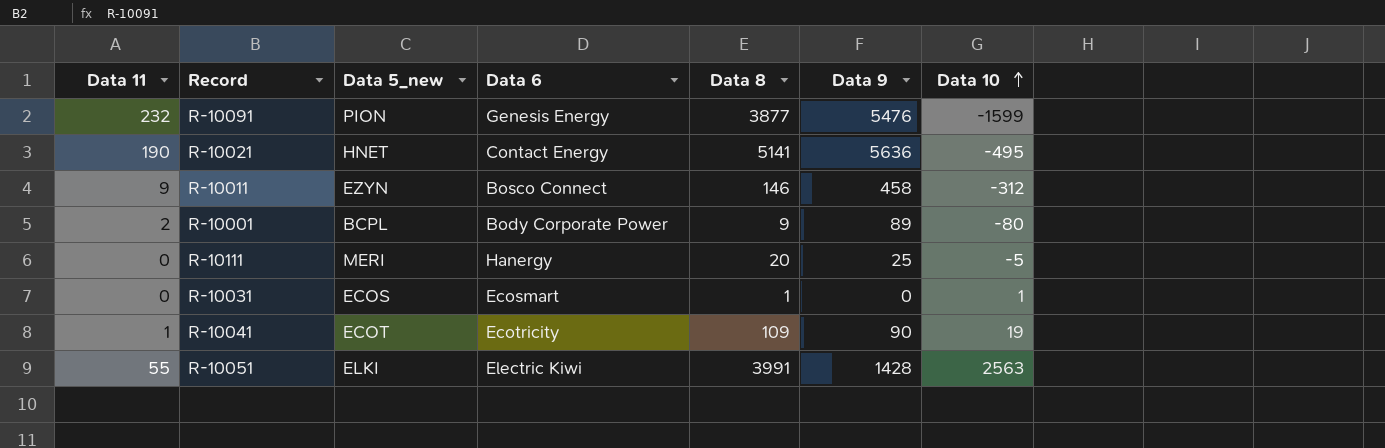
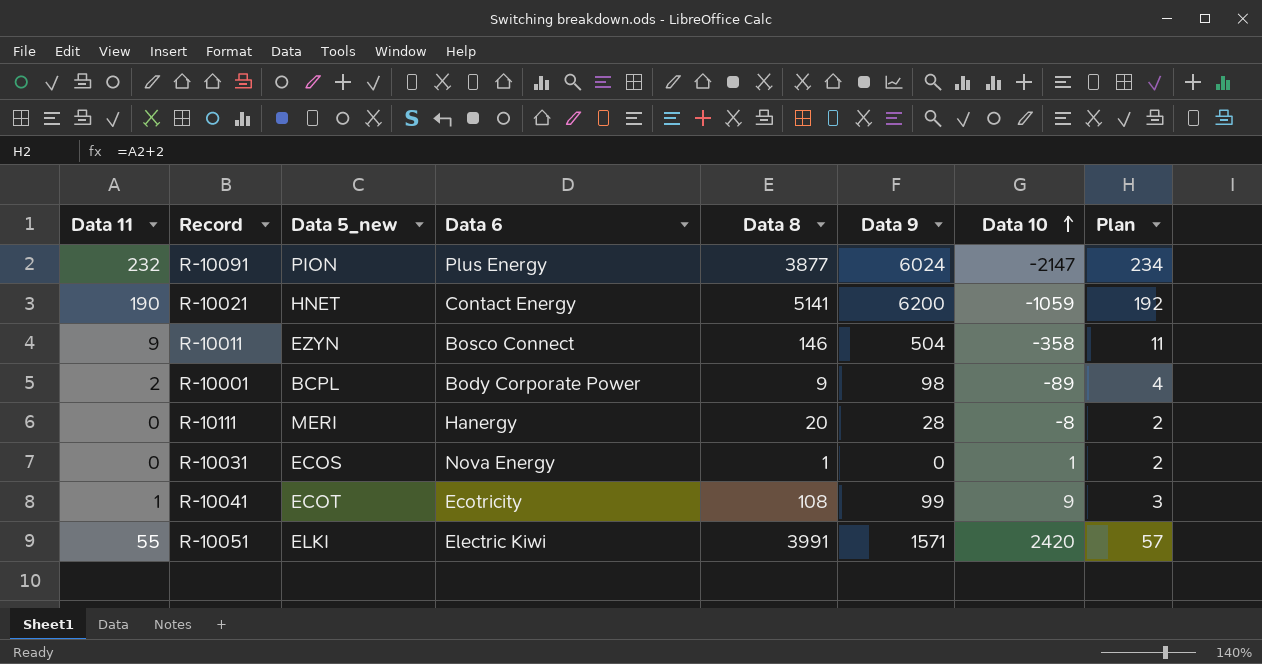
column Plan | formula: none -> [Data 11] + 2
R-10091 | Data 6: Genesis Energy -> Plus Energy
R-10091 | Data 9: 5476 -> 6024
R-10091 | Data 10: -1599 -> -2147
R-10021 | Data 9: 5636 -> 6200
R-10021 | Data 10: -495 -> -1059
R-10011 | Data 9: 458 -> 504
R-10011 | Data 10: -312 -> -358
R-10001 | Data 9: 89 -> 98
R-10001 | Data 10: -80 -> -89
R-10111 | Data 9: 25 -> 28
R-10111 | Data 10: -5 -> -8
R-10031 | Data 6: Ecosmart -> Nova Energy
R-10041 | Data 8: 109 -> 108
R-10041 | Data 9: 90 -> 99
R-10041 | Data 10: 19 -> 9
R-10051 | Data 9: 1428 -> 1571
R-10051 | Data 10: 2563 -> 2420

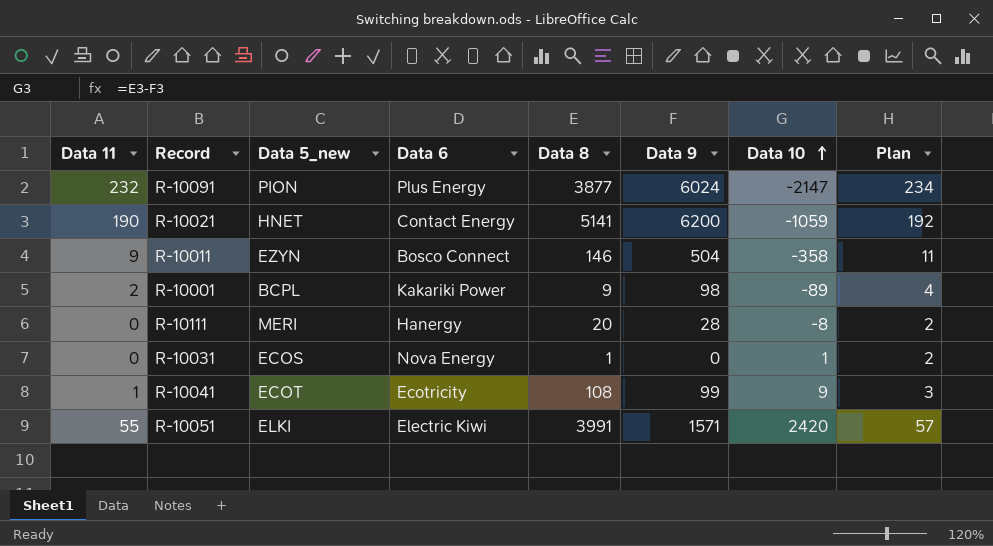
R-10001 | Data 6: Body Corporate Power -> Kakariki Power

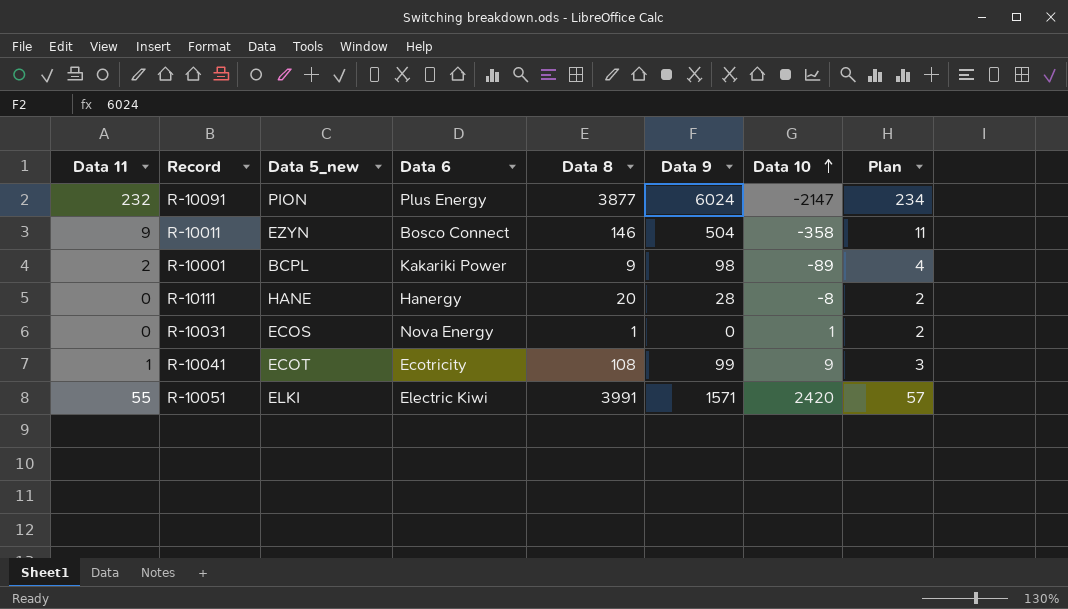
row R-10021: 190 | HNET | Contact Energy | 5141 | 6200 | -1059 | 192 -> none
R-10111 | Data 5_new: MERI -> HANE

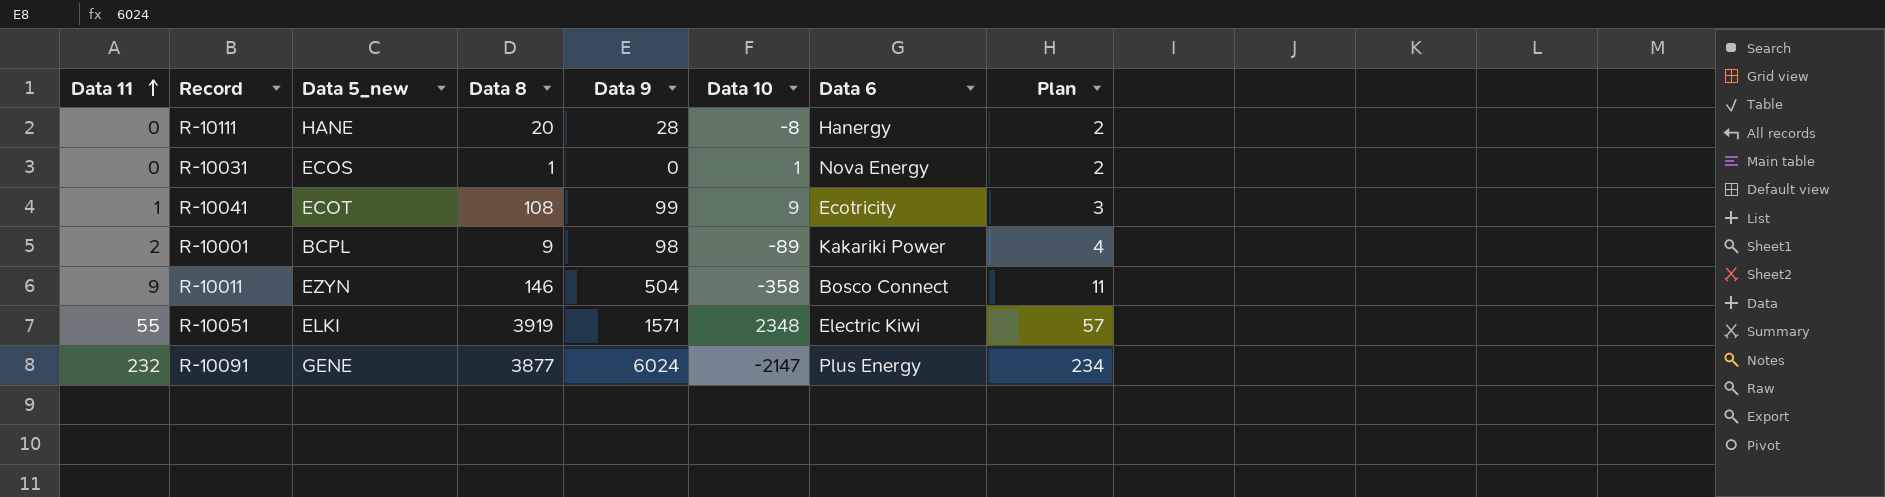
row order: Data 10 ascending -> Data 11 ascending
column Data 6 | position: 4 -> 7
R-10051 | Data 8: 3991 -> 3919
R-10051 | Data 10: 2420 -> 2348
R-10091 | Data 5_new: PION -> GENE

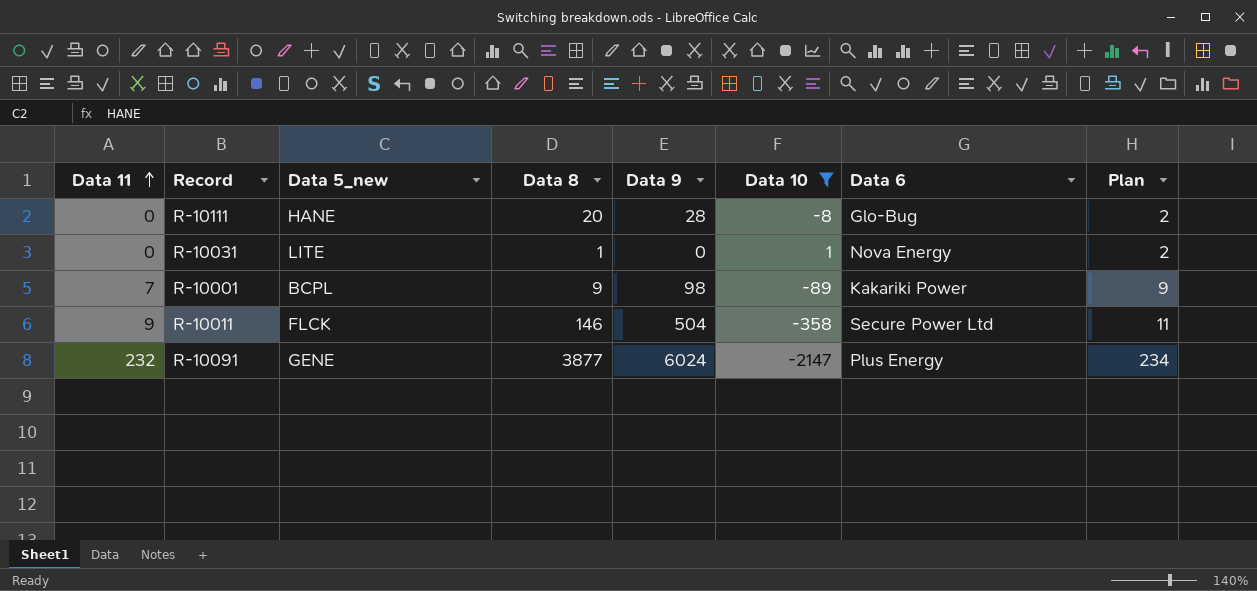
filter: none -> Data 10 <= 1
R-10111 | Data 6: Hanergy -> Glo-Bug
R-10031 | Data 5_new: ECOS -> LITE
R-10001 | Data 11: 2 -> 7
R-10001 | Plan: 4 -> 9
R-10011 | Data 5_new: EZYN -> FLCK
R-10011 | Data 6: Bosco Connect -> Secure Power Ltd

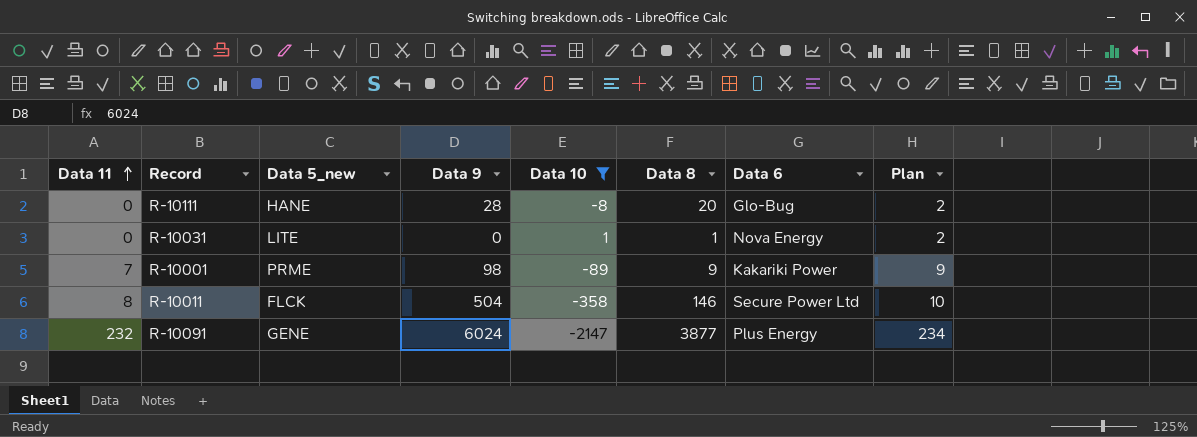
column Data 8 | position: 4 -> 6
R-10001 | Data 5_new: BCPL -> PRME
R-10011 | Data 11: 9 -> 8
R-10011 | Plan: 11 -> 10

